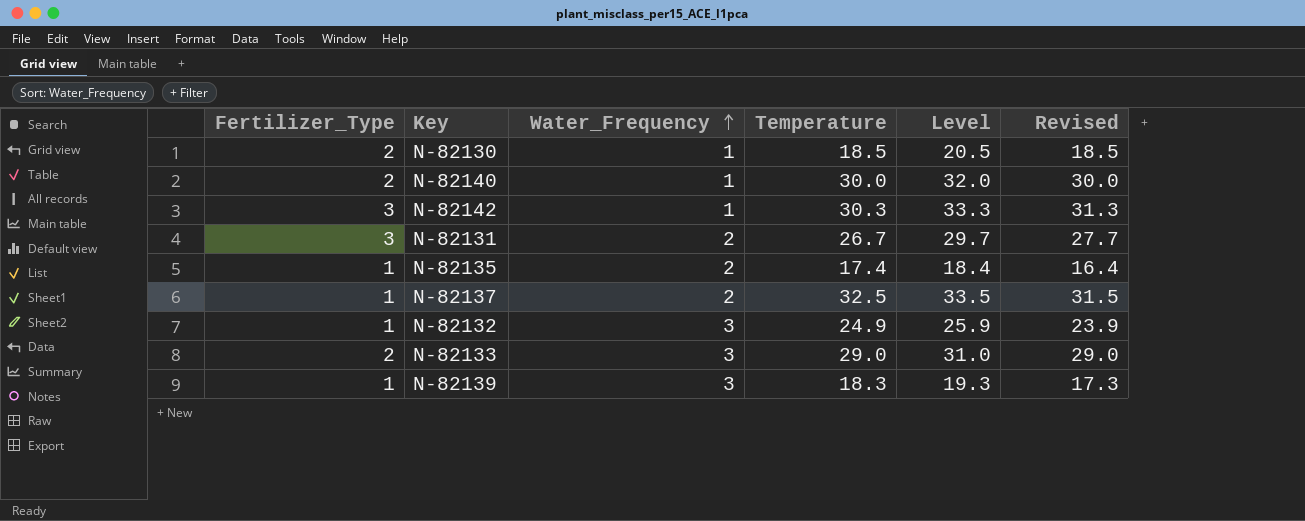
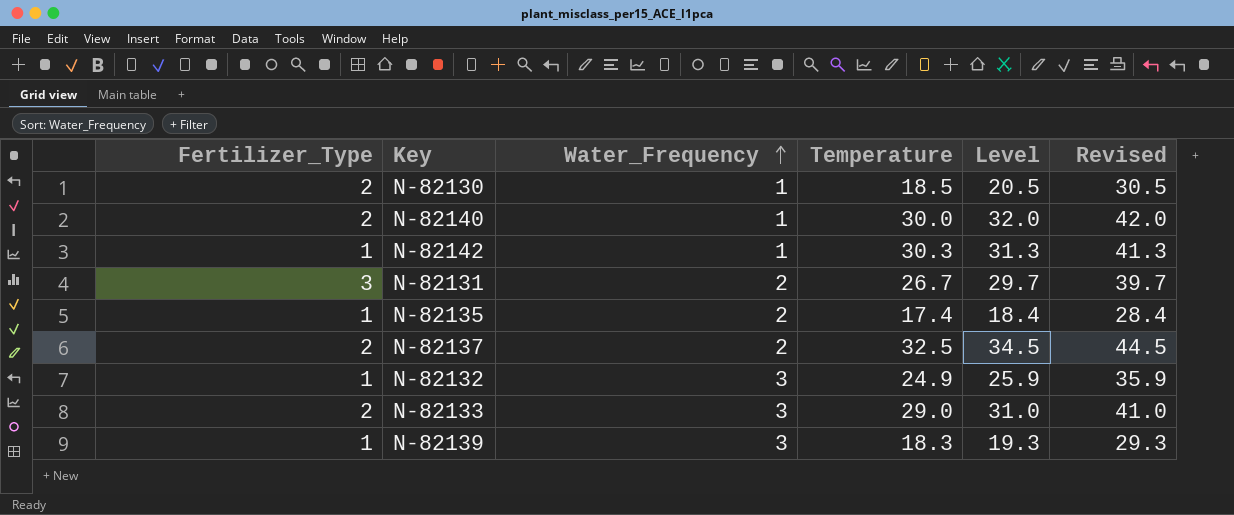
column Revised | formula: [Level] - 2 -> [Level] + 10
N-82142 | Fertilizer_Type: 3 -> 1
N-82142 | Level: 33.3 -> 31.3
N-82137 | Fertilizer_Type: 1 -> 2
N-82137 | Level: 33.5 -> 34.5

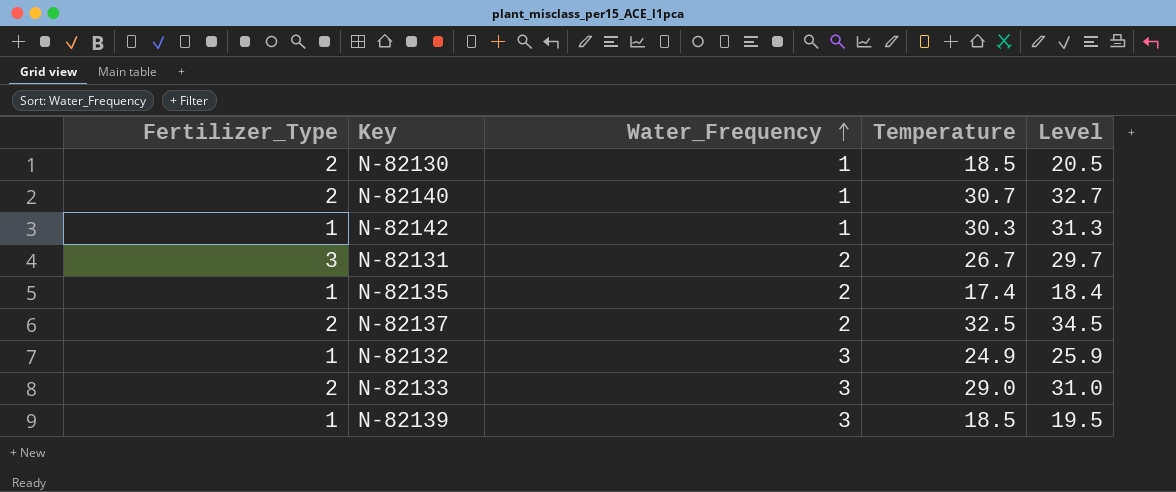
column Revised | formula: [Level] + 10 -> none
N-82140 | Temperature: 30.0 -> 30.7
N-82140 | Level: 32.0 -> 32.7
N-82139 | Temperature: 18.3 -> 18.5
N-82139 | Level: 19.3 -> 19.5

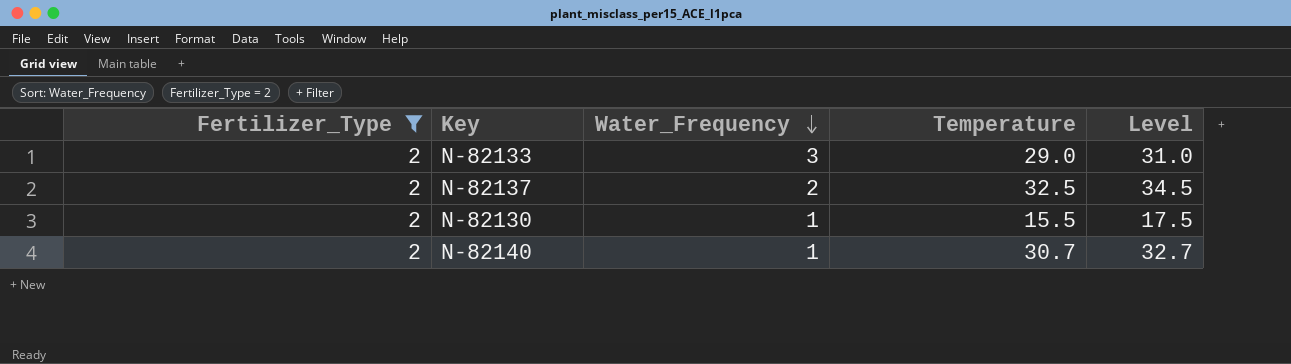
filter: none -> Fertilizer_Type = 2
row order: Water_Frequency ascending -> Water_Frequency descending
N-82130 | Temperature: 18.5 -> 15.5
N-82130 | Level: 20.5 -> 17.5

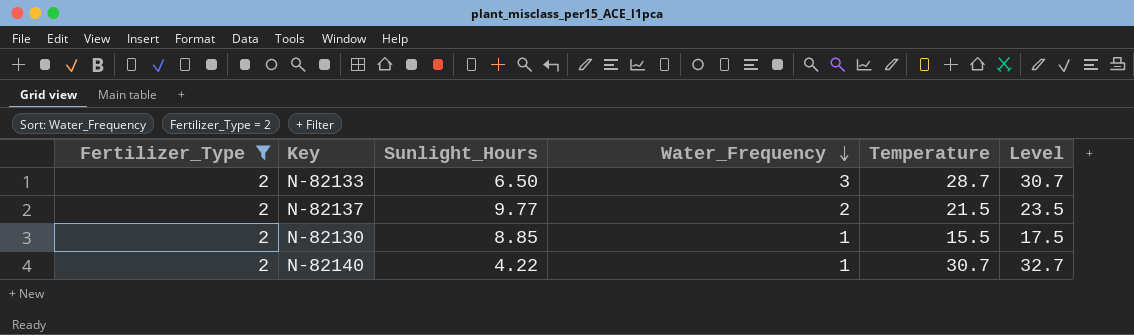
column Sunlight_Hours | position: none -> 3
N-82133 | Temperature: 29.0 -> 28.7
N-82133 | Level: 31.0 -> 30.7
N-82137 | Temperature: 32.5 -> 21.5
N-82137 | Level: 34.5 -> 23.5

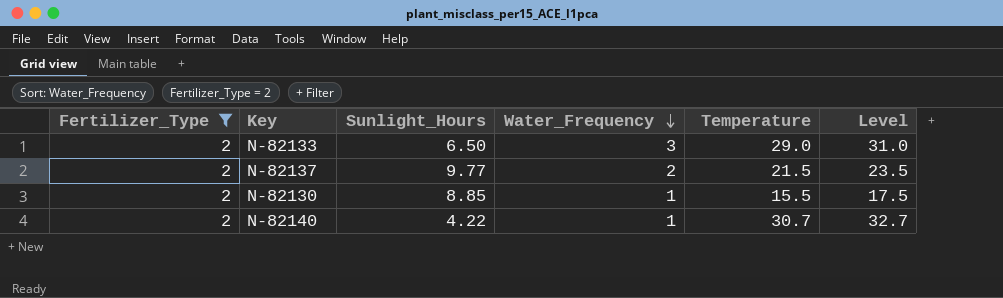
N-82133 | Temperature: 28.7 -> 29.0
N-82133 | Level: 30.7 -> 31.0

